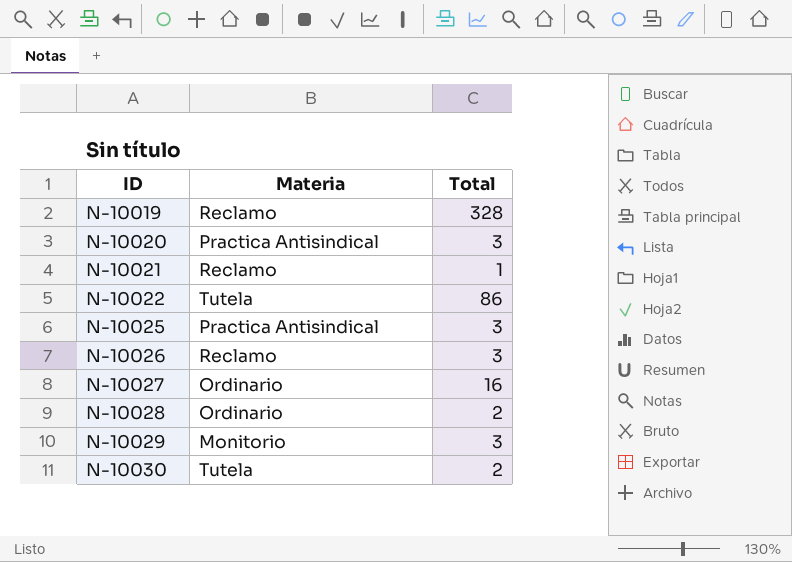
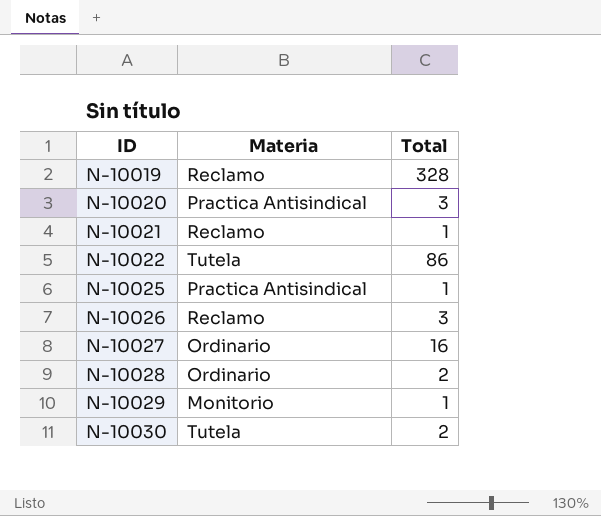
N-10025 | Total: 3 -> 1
N-10029 | Total: 3 -> 1

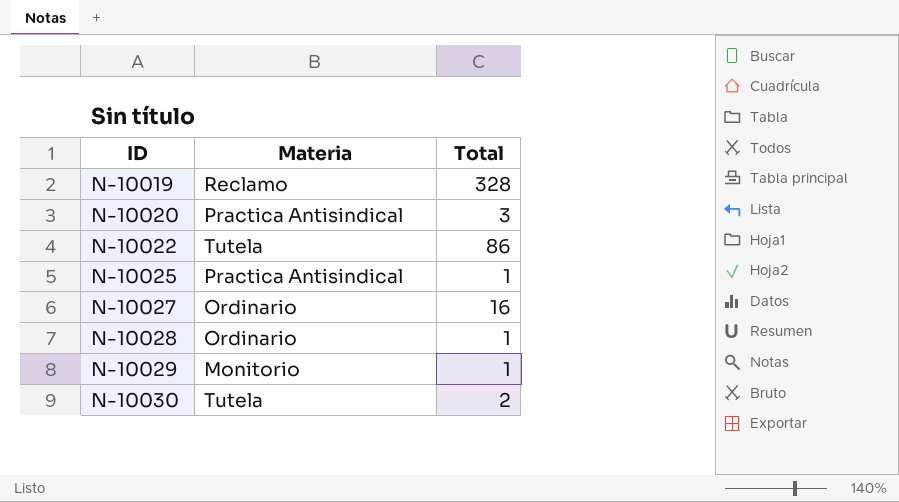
row N-10021: Reclamo | 1 -> none
row N-10026: Reclamo | 3 -> none
N-10028 | Total: 2 -> 1

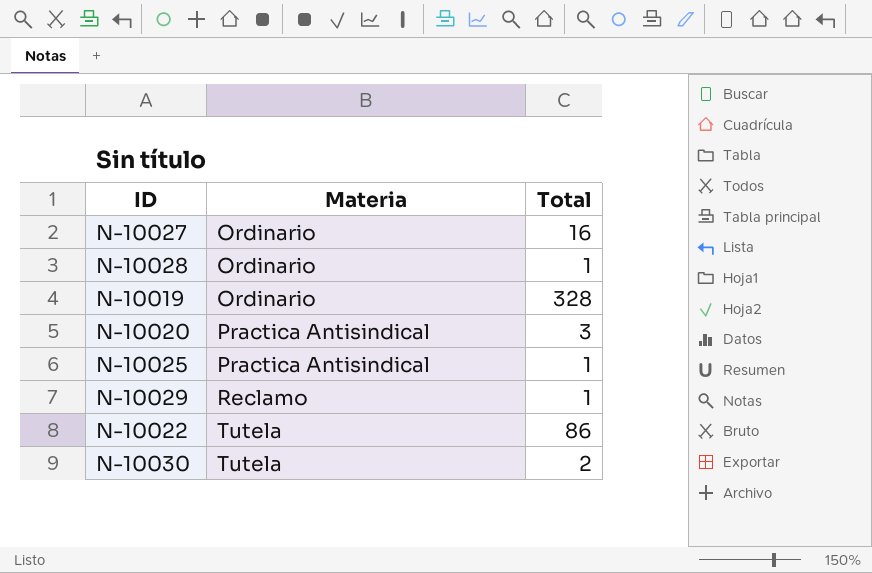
row order: ID ascending -> Materia ascending
N-10019 | Materia: Reclamo -> Ordinario
N-10029 | Materia: Monitorio -> Reclamo

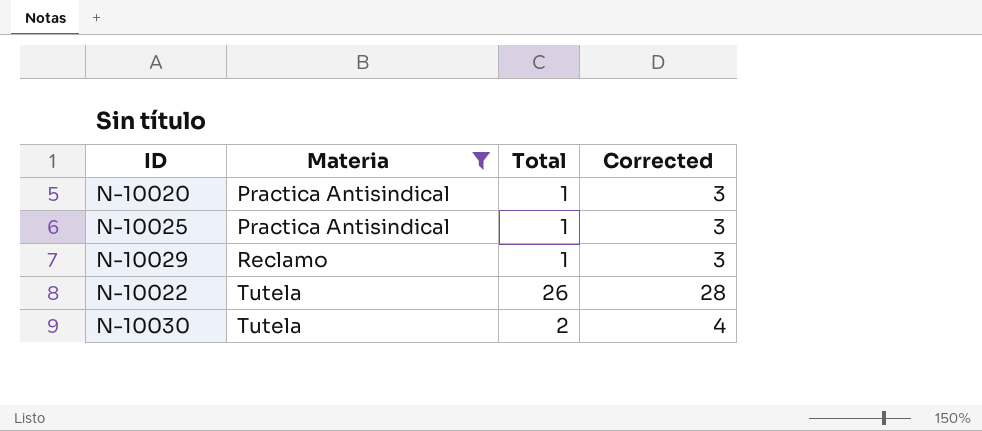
filter: none -> Materia != Ordinario
column Corrected | formula: none -> [Total] + 2
N-10020 | Total: 3 -> 1
N-10022 | Total: 86 -> 26

